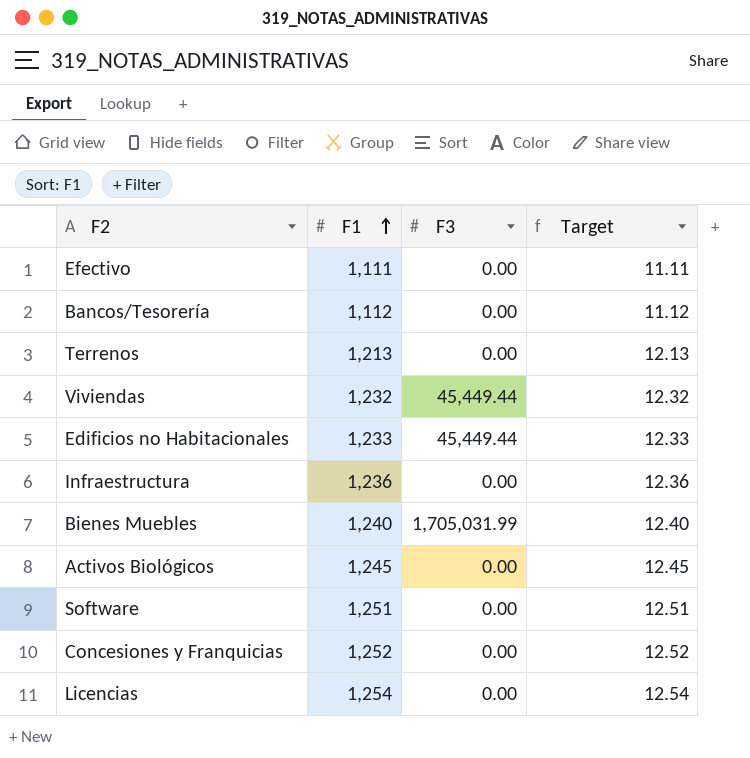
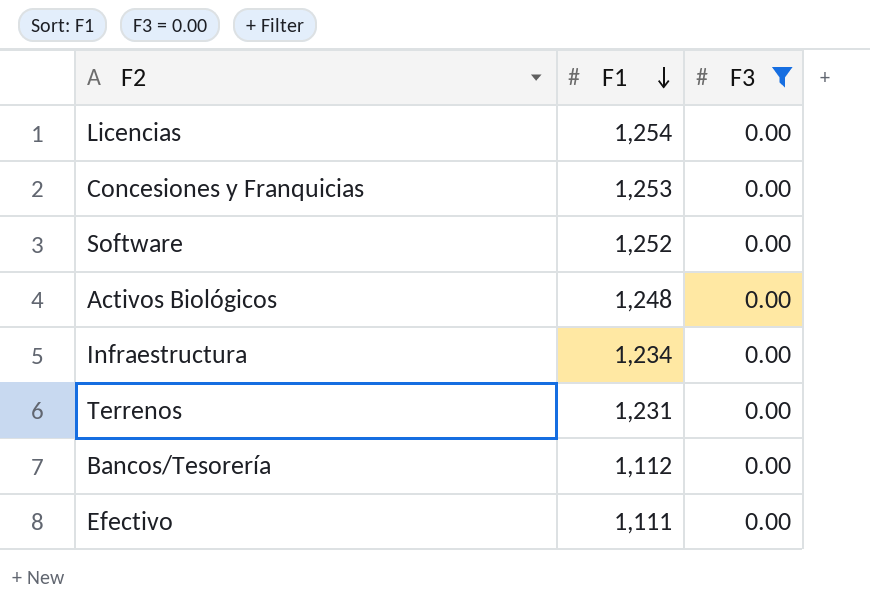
filter: none -> F3 = 0.00
row order: F1 ascending -> F1 descending
column Target | formula: [F1] * 0.01 -> none
Concesiones y Franquicias | F1: 1,252 -> 1,253
Software | F1: 1,251 -> 1,252
Activos Biológicos | F1: 1,245 -> 1,248
Infraestructura | F1: 1,236 -> 1,234
Terrenos | F1: 1,213 -> 1,231

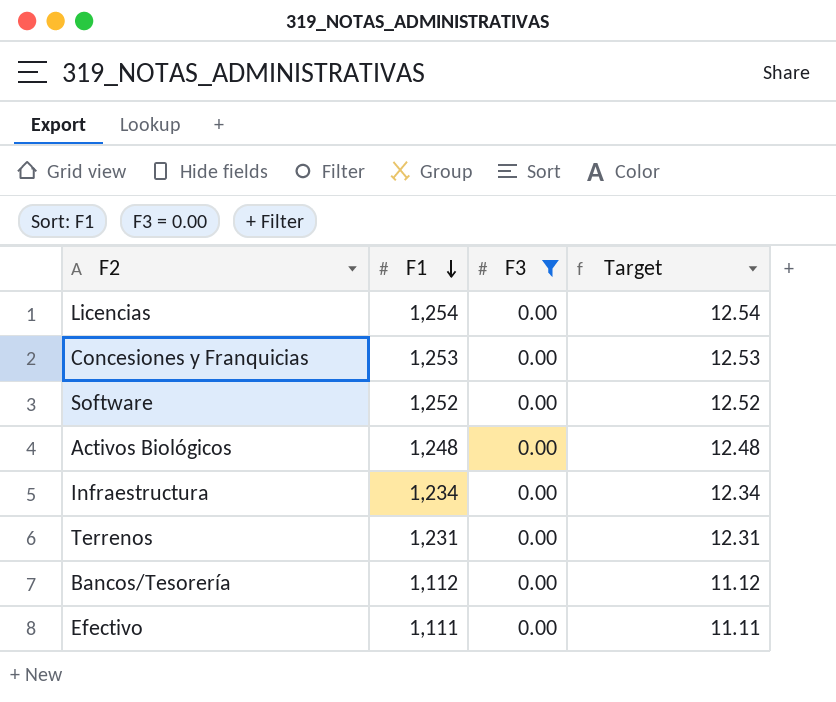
column Target | formula: none -> [F1] * 0.01

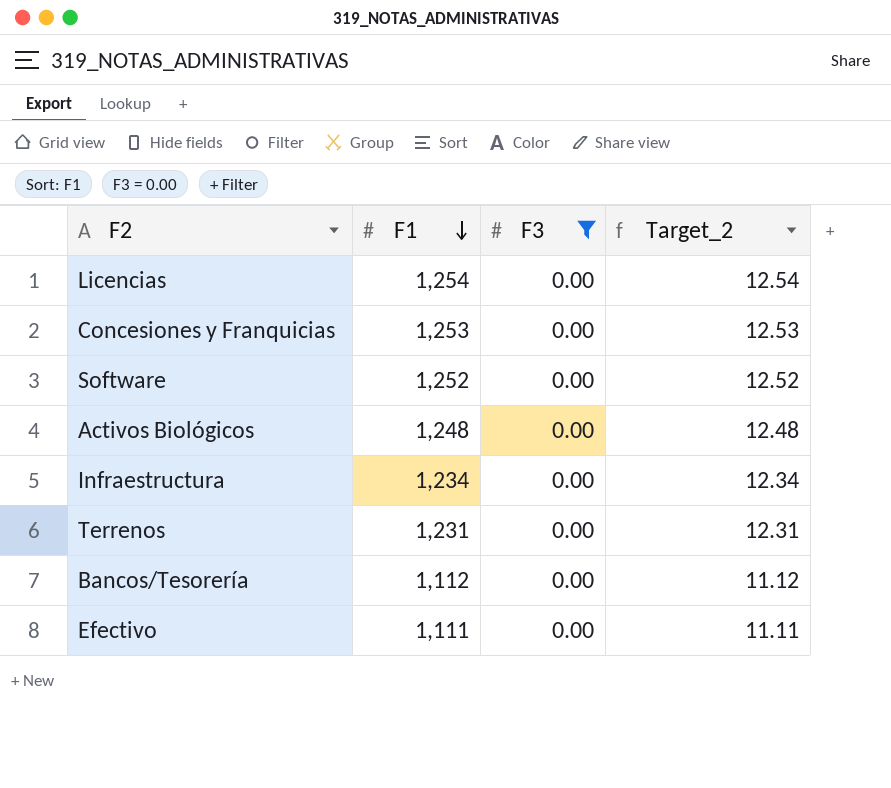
column name: Target -> Target_2

